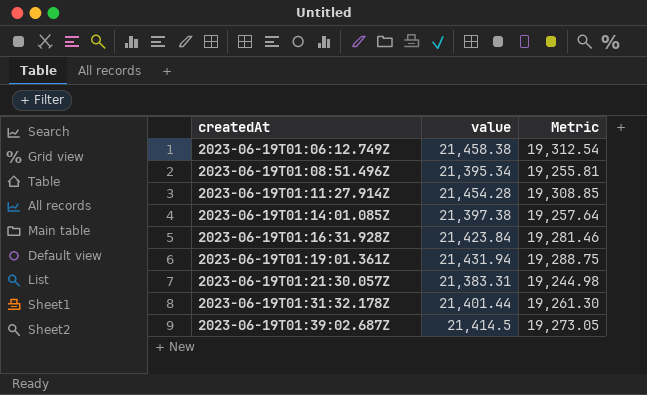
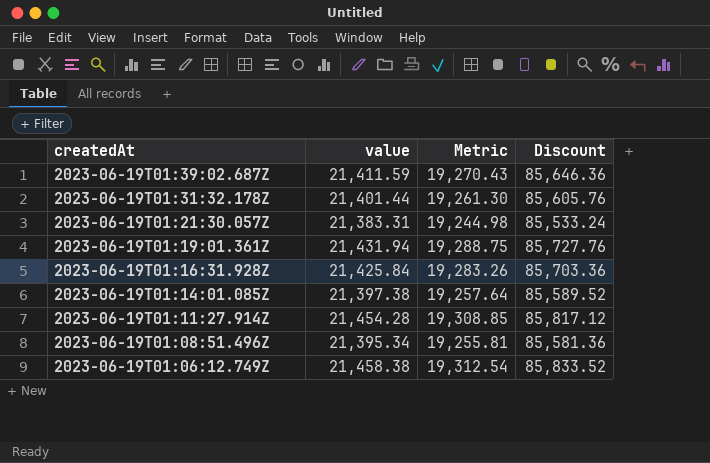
row order: createdAt ascending -> createdAt descending
column Discount | formula: none -> [value] * 4
2023-06-19T01:39:02.687Z | value: 21,414.5 -> 21,411.59
2023-06-19T01:39:02.687Z | Metric: 19,273.05 -> 19,270.43
2023-06-19T01:16:31.928Z | value: 21,423.84 -> 21,425.84
2023-06-19T01:16:31.928Z | Metric: 19,281.46 -> 19,283.26

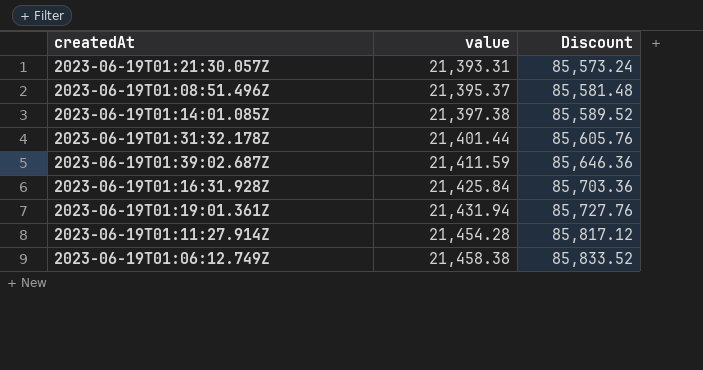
row order: createdAt descending -> value ascending
column Metric | formula: [value] * 0.9 -> none
2023-06-19T01:21:30.057Z | value: 21,383.31 -> 21,393.31
2023-06-19T01:21:30.057Z | Discount: 85,533.24 -> 85,573.24
2023-06-19T01:08:51.496Z | value: 21,395.34 -> 21,395.37
2023-06-19T01:08:51.496Z | Discount: 85,581.36 -> 85,581.48

